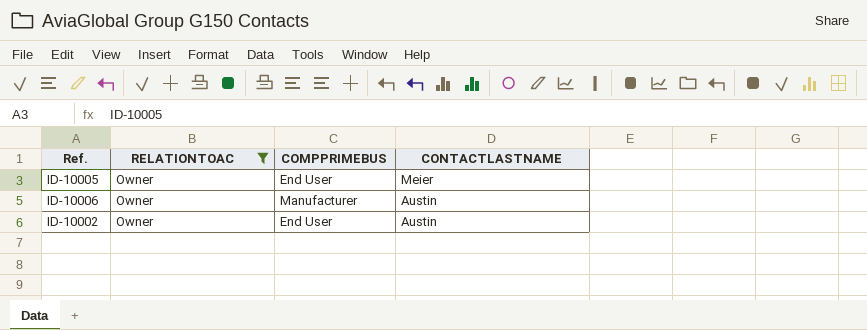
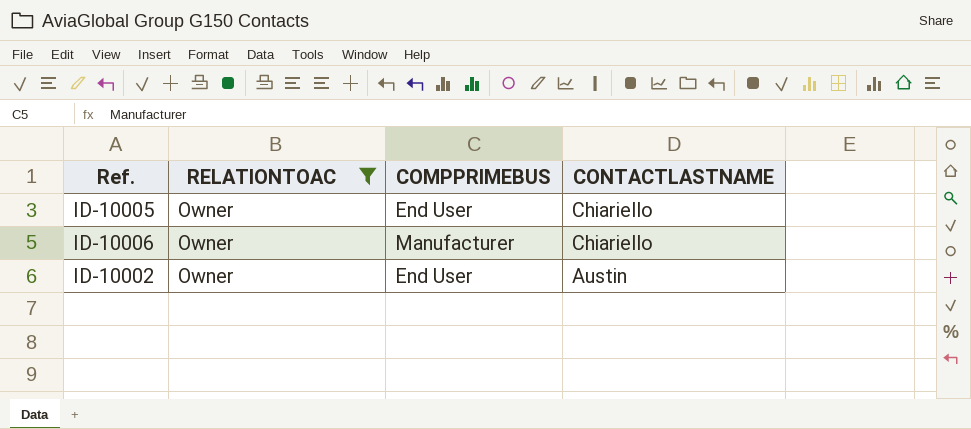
ID-10005 | CONTACTLASTNAME: Meier -> Chiariello
ID-10006 | CONTACTLASTNAME: Austin -> Chiariello

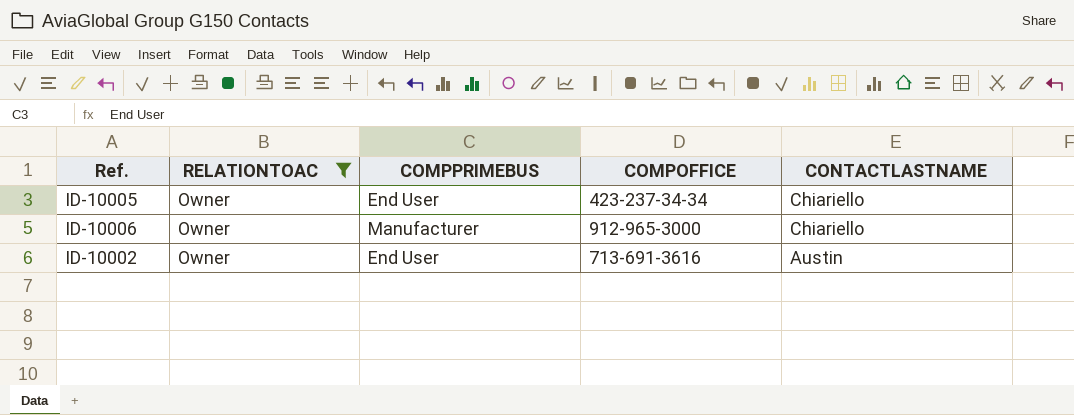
column COMPOFFICE | position: none -> 4

